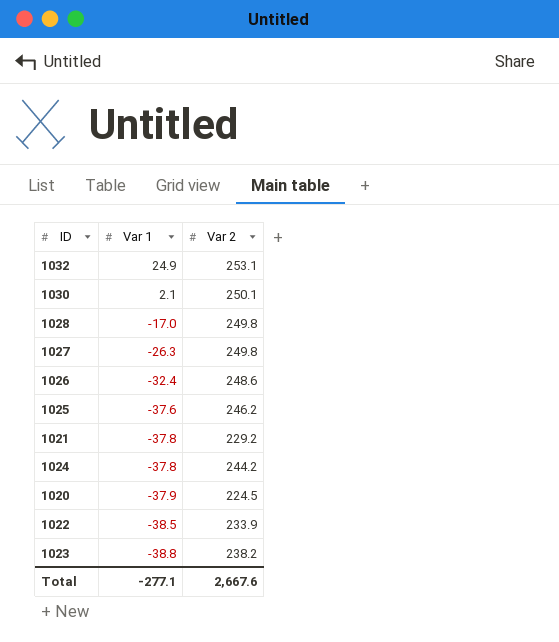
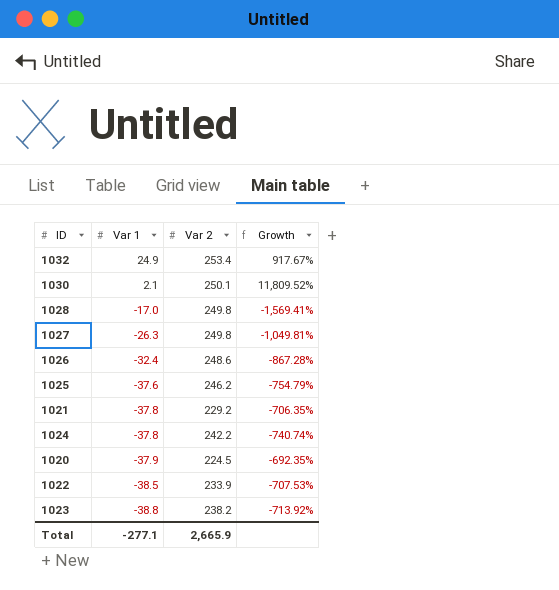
column Growth | formula: none -> ([Var 2] - [Var 1]) / [Var 1]
1032 | Var 2: 253.1 -> 253.4
1024 | Var 2: 244.2 -> 242.2
Total | Var 2: 2,667.6 -> 2,665.9

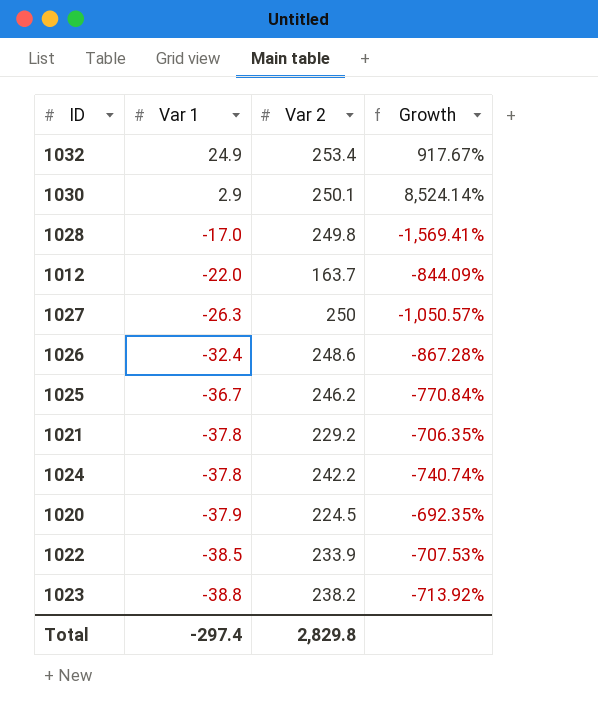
1030 | Var 1: 2.1 -> 2.9
1030 | Growth: 11,809.52% -> 8,524.14%
row 1012: none -> -22.0 | 163.7 | -844.09%
1027 | Var 2: 249.8 -> 250
1027 | Growth: -1,049.81% -> -1,050.57%
1025 | Var 1: -37.6 -> -36.7
1025 | Growth: -754.79% -> -770.84%
Total | Var 1: -277.1 -> -297.4
Total | Var 2: 2,665.9 -> 2,829.8

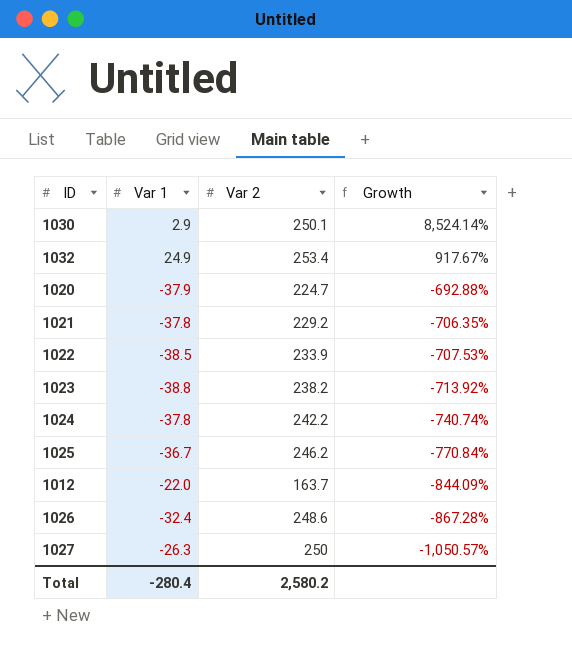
row order: Var 1 descending -> Growth descending
row 1028: -17.0 | 249.8 | -1,569.41% -> none
1020 | Var 2: 224.5 -> 224.7
1020 | Growth: -692.35% -> -692.88%
Total | Var 1: -297.4 -> -280.4
Total | Var 2: 2,829.8 -> 2,580.2

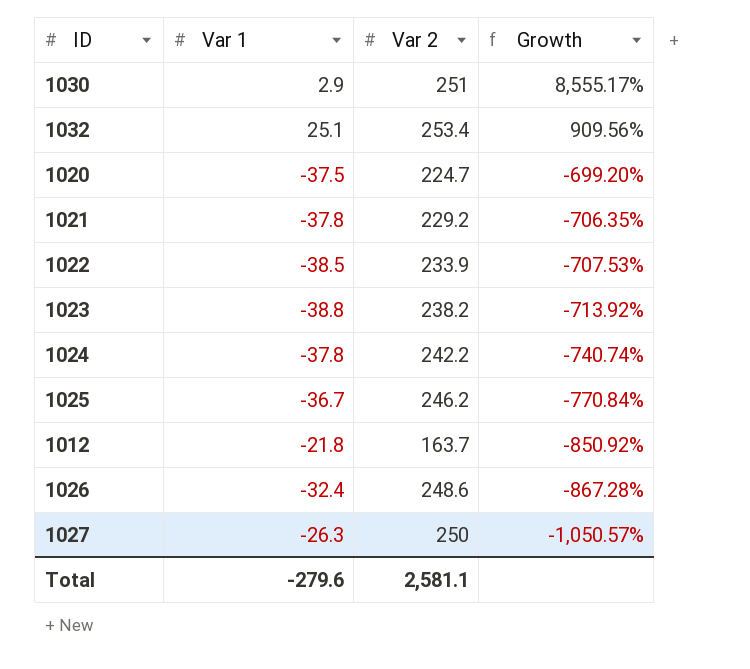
1030 | Var 2: 250.1 -> 251
1030 | Growth: 8,524.14% -> 8,555.17%
1032 | Var 1: 24.9 -> 25.1
1032 | Growth: 917.67% -> 909.56%
1020 | Var 1: -37.9 -> -37.5
1020 | Growth: -692.88% -> -699.20%
1012 | Var 1: -22.0 -> -21.8
1012 | Growth: -844.09% -> -850.92%
Total | Var 1: -280.4 -> -279.6
Total | Var 2: 2,580.2 -> 2,581.1

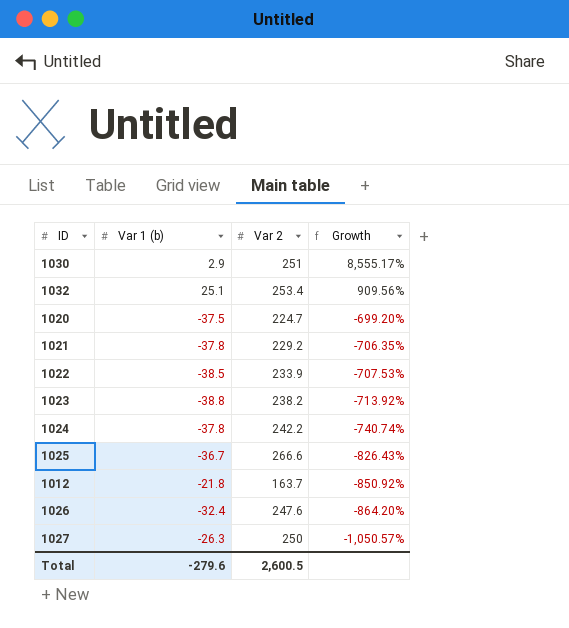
column name: Var 1 -> Var 1 (b)
1025 | Var 2: 246.2 -> 266.6
1025 | Growth: -770.84% -> -826.43%
1026 | Var 2: 248.6 -> 247.6
1026 | Growth: -867.28% -> -864.20%
Total | Var 2: 2,581.1 -> 2,600.5

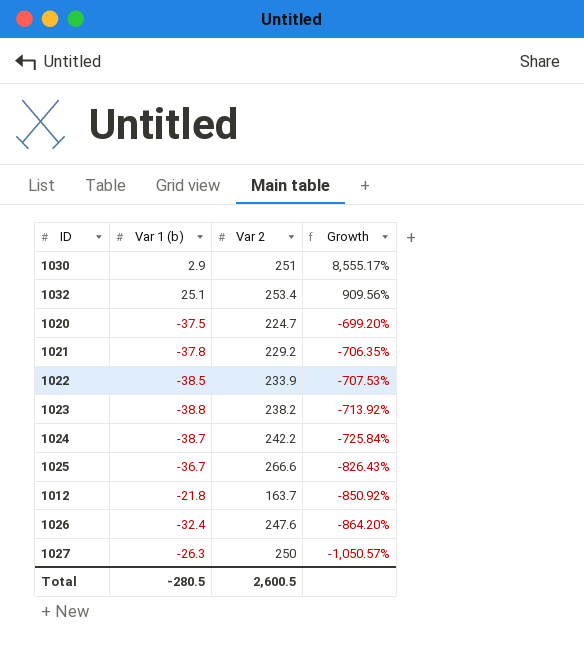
1024 | Var 1 (b): -37.8 -> -38.7
1024 | Growth: -740.74% -> -725.84%
Total | Var 1 (b): -279.6 -> -280.5

